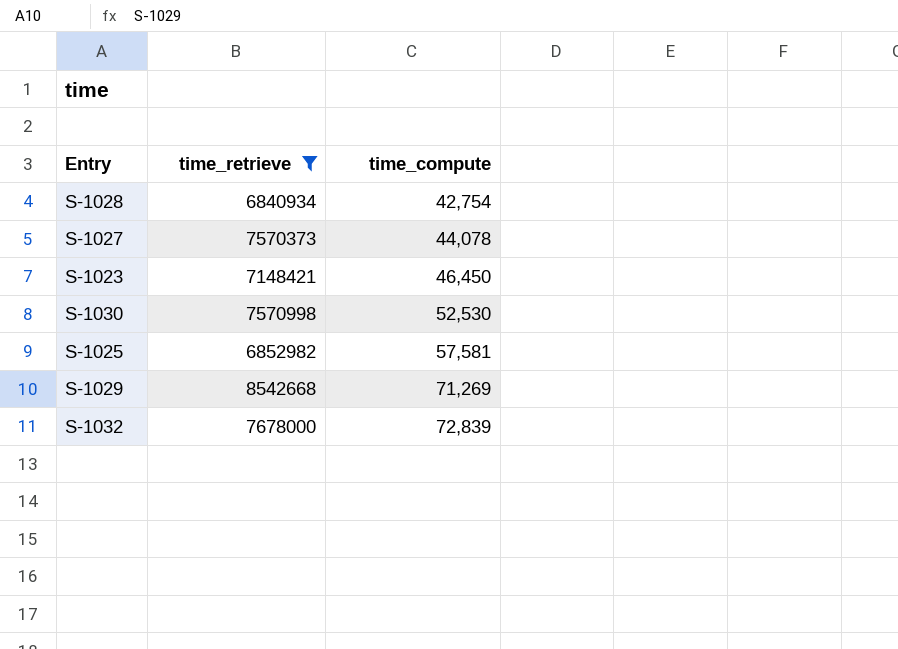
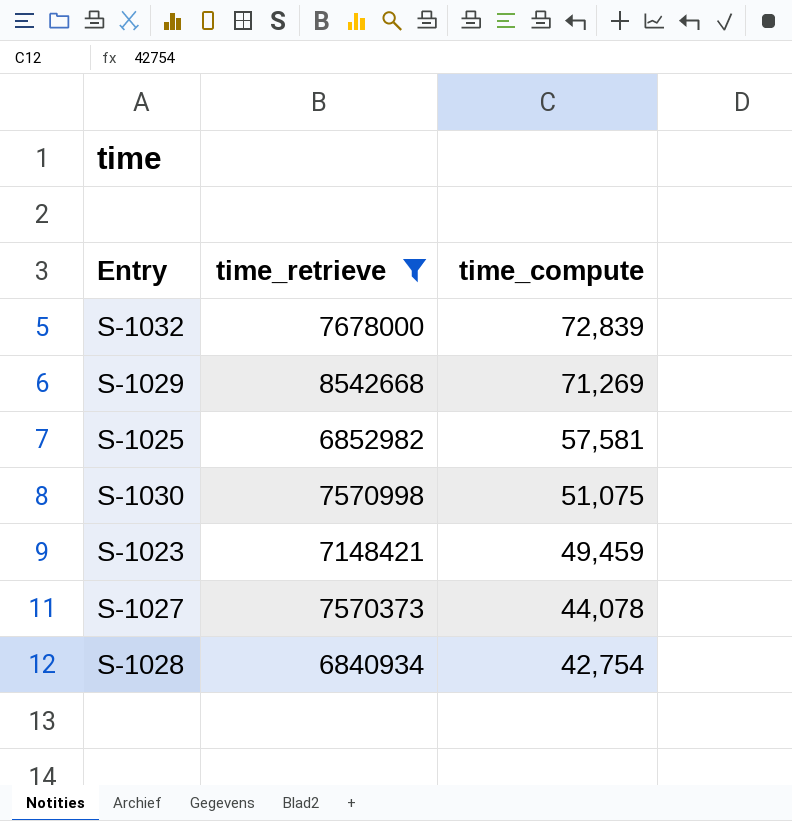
row order: time_compute ascending -> time_compute descending
S-1030 | time_compute: 52,530 -> 51,075
S-1023 | time_compute: 46,450 -> 49,459

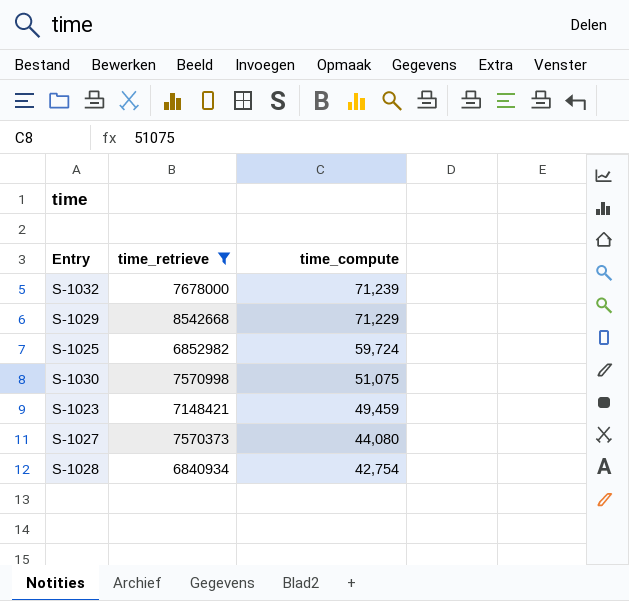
S-1032 | time_compute: 72,839 -> 71,239
S-1029 | time_compute: 71,269 -> 71,229
S-1025 | time_compute: 57,581 -> 59,724
S-1027 | time_compute: 44,078 -> 44,080

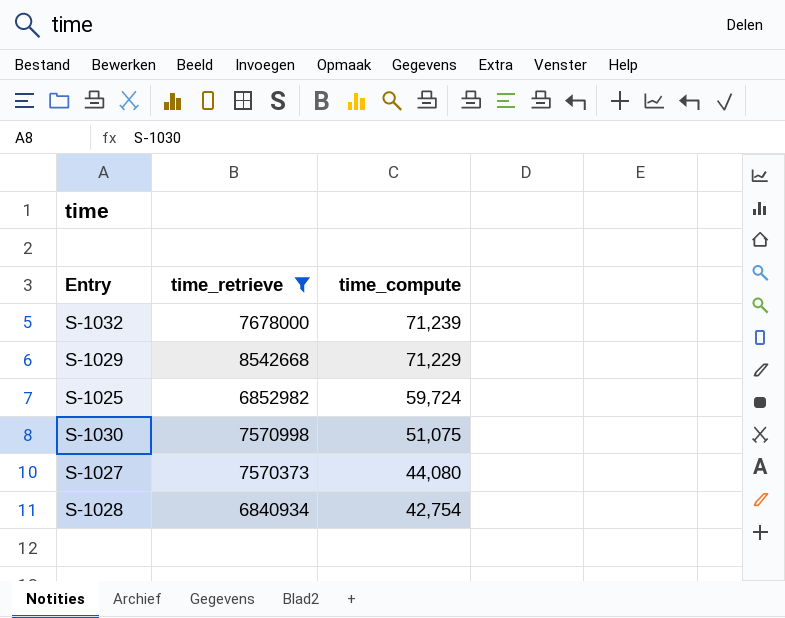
row S-1023: 7148421 | 49,459 -> none

